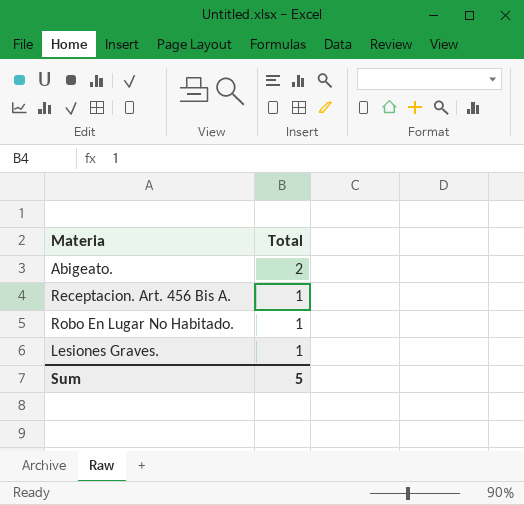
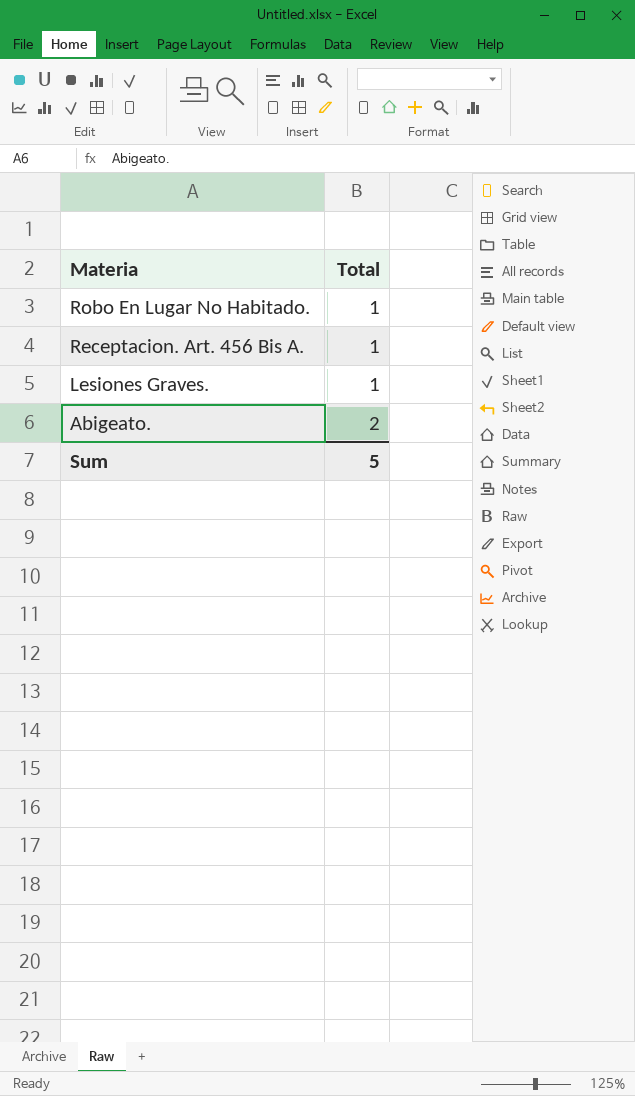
row order: Total descending -> Materia descending

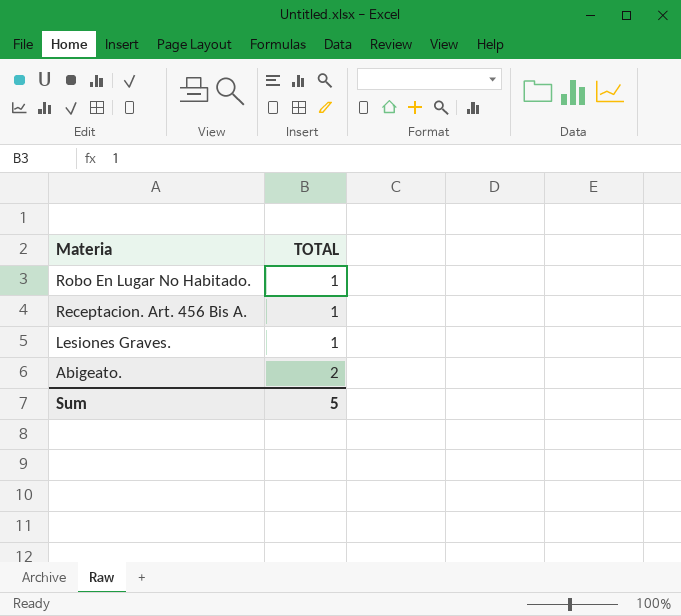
column name: Total -> TOTAL

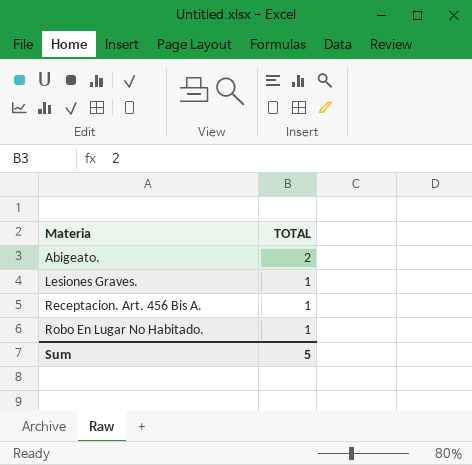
row order: Materia descending -> Materia ascending

